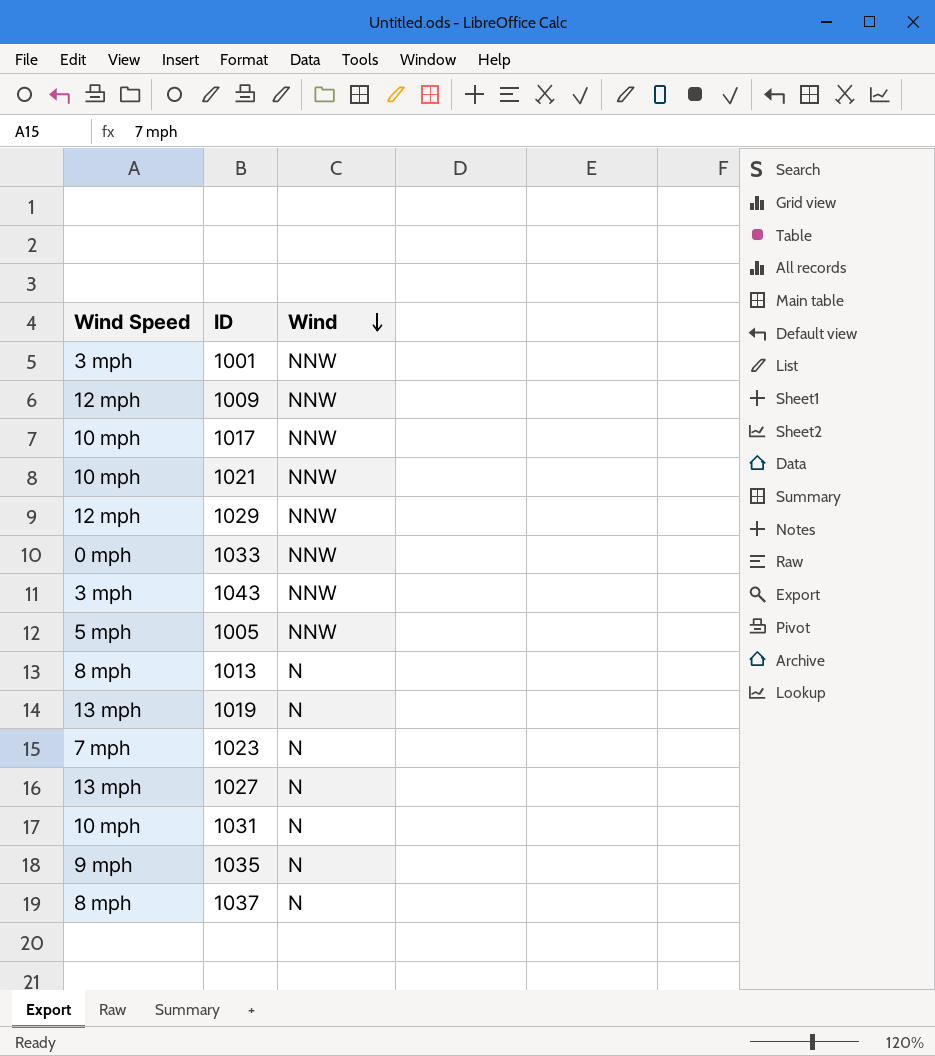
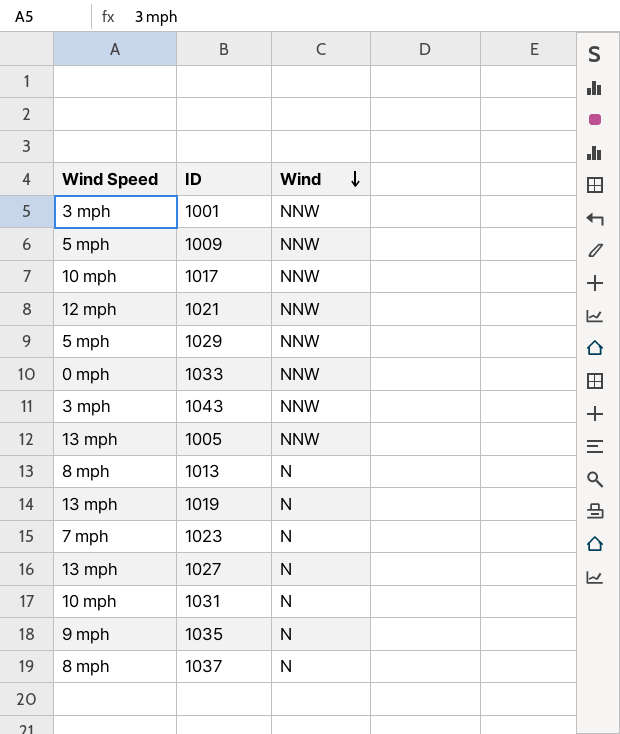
1009 | Wind Speed: 12 mph -> 5 mph
1021 | Wind Speed: 10 mph -> 12 mph
1029 | Wind Speed: 12 mph -> 5 mph
1005 | Wind Speed: 5 mph -> 13 mph

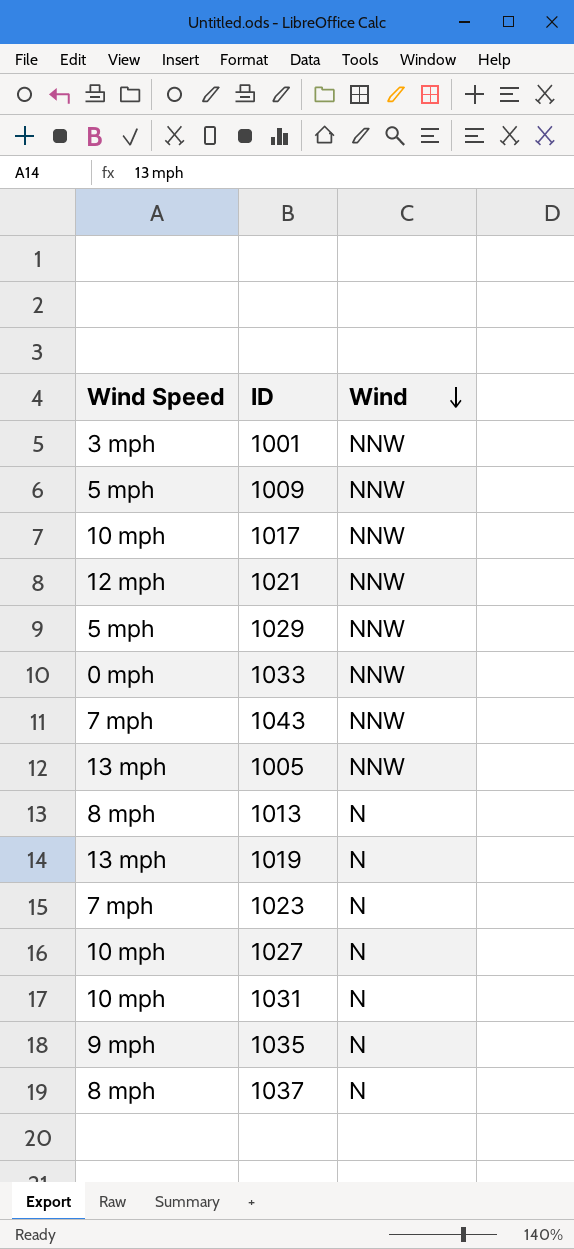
1043 | Wind Speed: 3 mph -> 7 mph
1027 | Wind Speed: 13 mph -> 10 mph

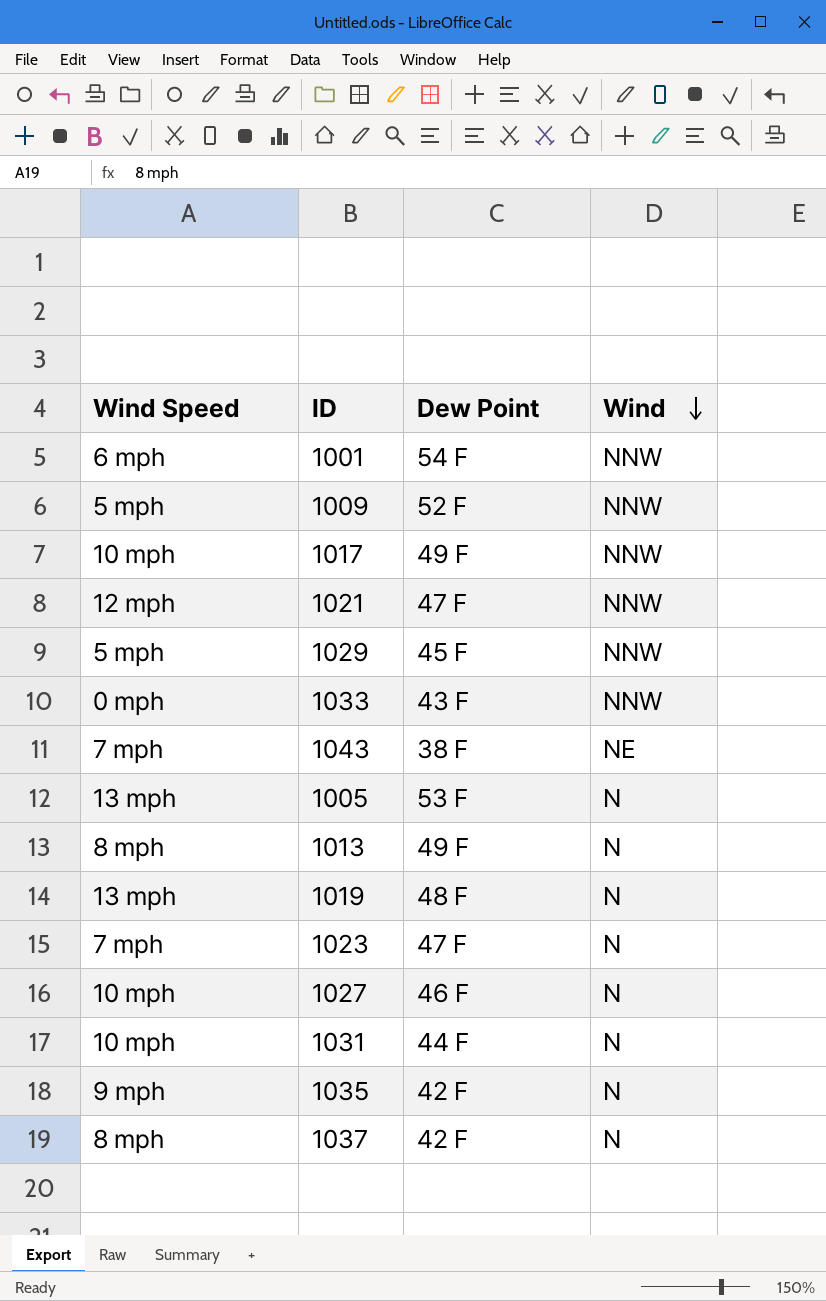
column Dew Point | position: none -> 3
1001 | Wind Speed: 3 mph -> 6 mph
1043 | Wind: NNW -> NE
1005 | Wind: NNW -> N

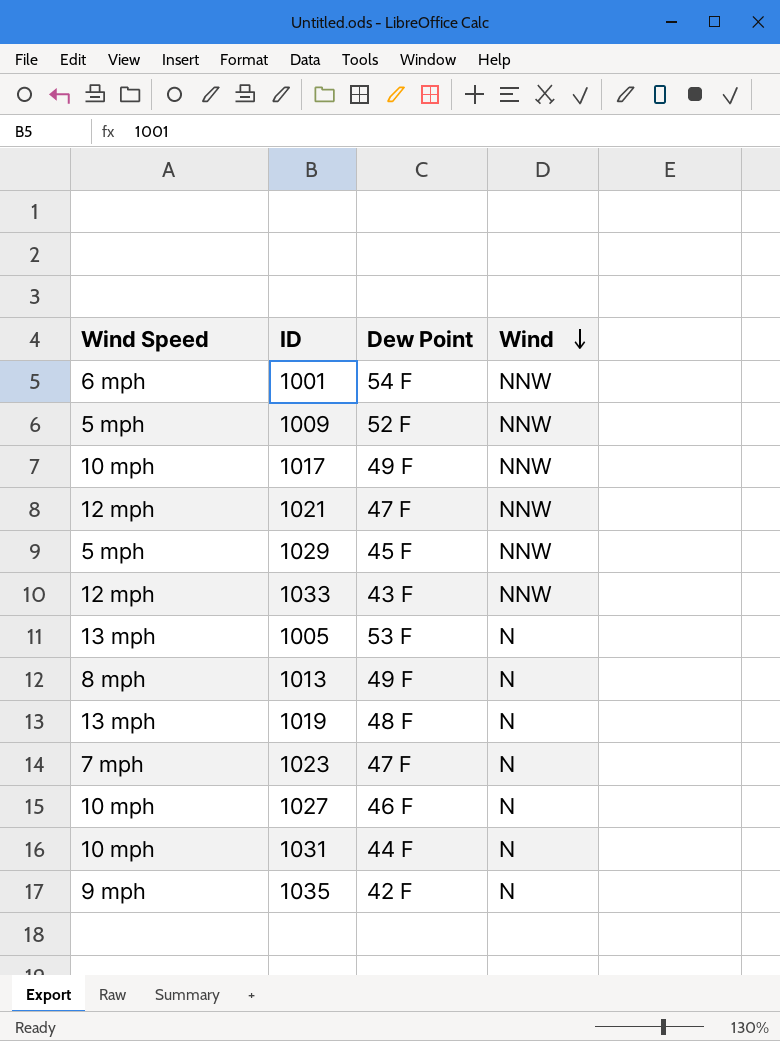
row 1043: 7 mph | 38 F | NE -> none
row 1037: 8 mph | 42 F | N -> none
1033 | Wind Speed: 0 mph -> 12 mph

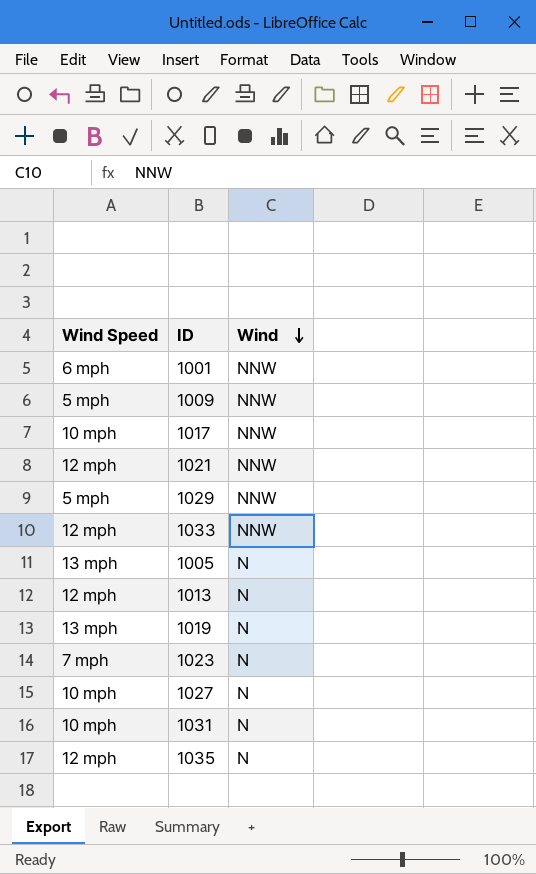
column Dew Point | position: 3 -> none
1013 | Wind Speed: 8 mph -> 12 mph
1035 | Wind Speed: 9 mph -> 12 mph

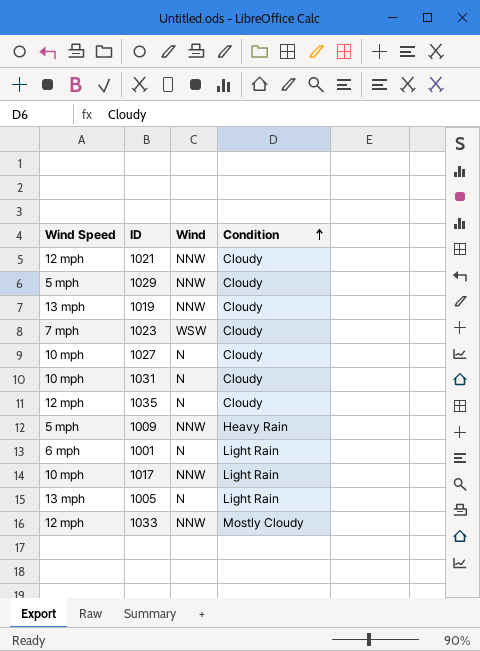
row order: Wind descending -> Condition ascending
column Condition | position: none -> 4
row 1013: 12 mph | N -> none
1019 | Wind: N -> NNW
1023 | Wind: N -> WSW
1001 | Wind: NNW -> N

